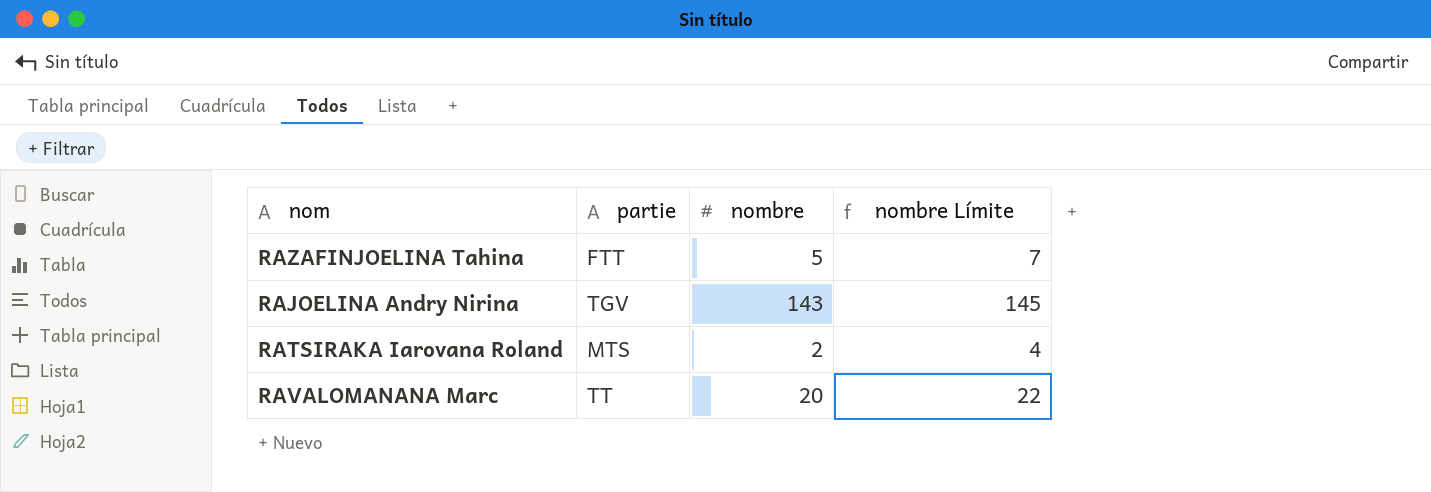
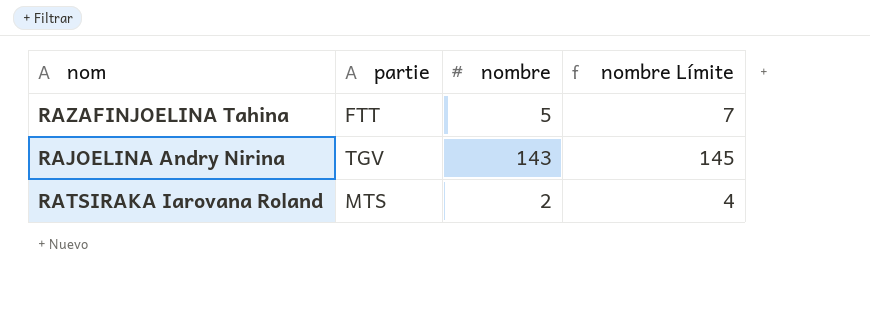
row RAVALOMANANA Marc: TT | 20 | 22 -> none

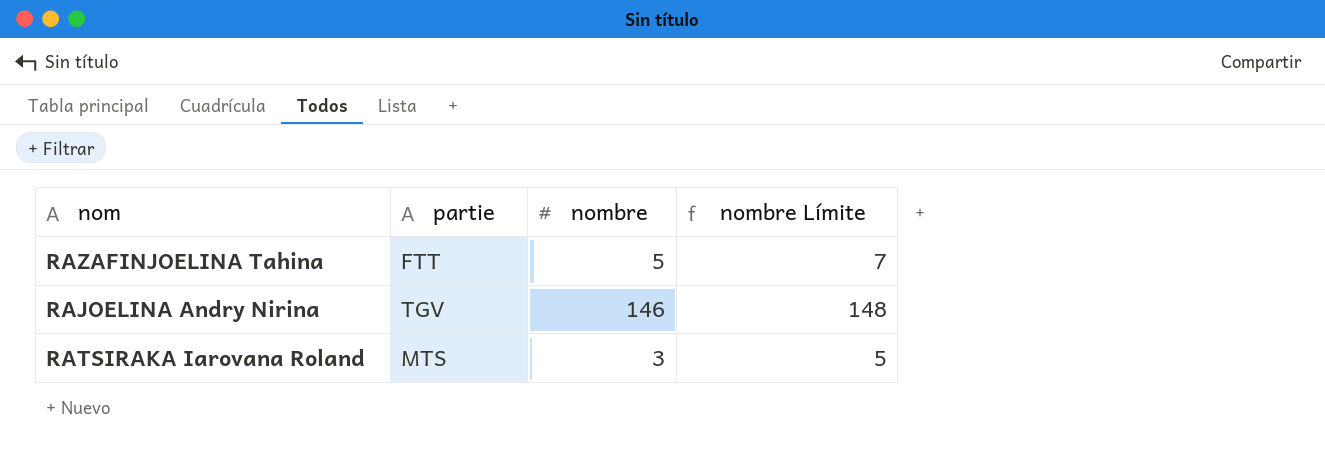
RAJOELINA Andry Nirina | nombre: 143 -> 146
RAJOELINA Andry Nirina | nombre Límite: 145 -> 148
RATSIRAKA Iarovana Roland | nombre: 2 -> 3
RATSIRAKA Iarovana Roland | nombre Límite: 4 -> 5

